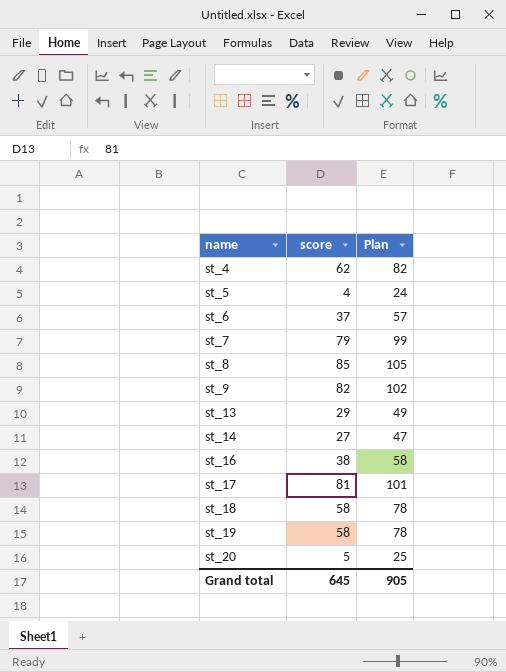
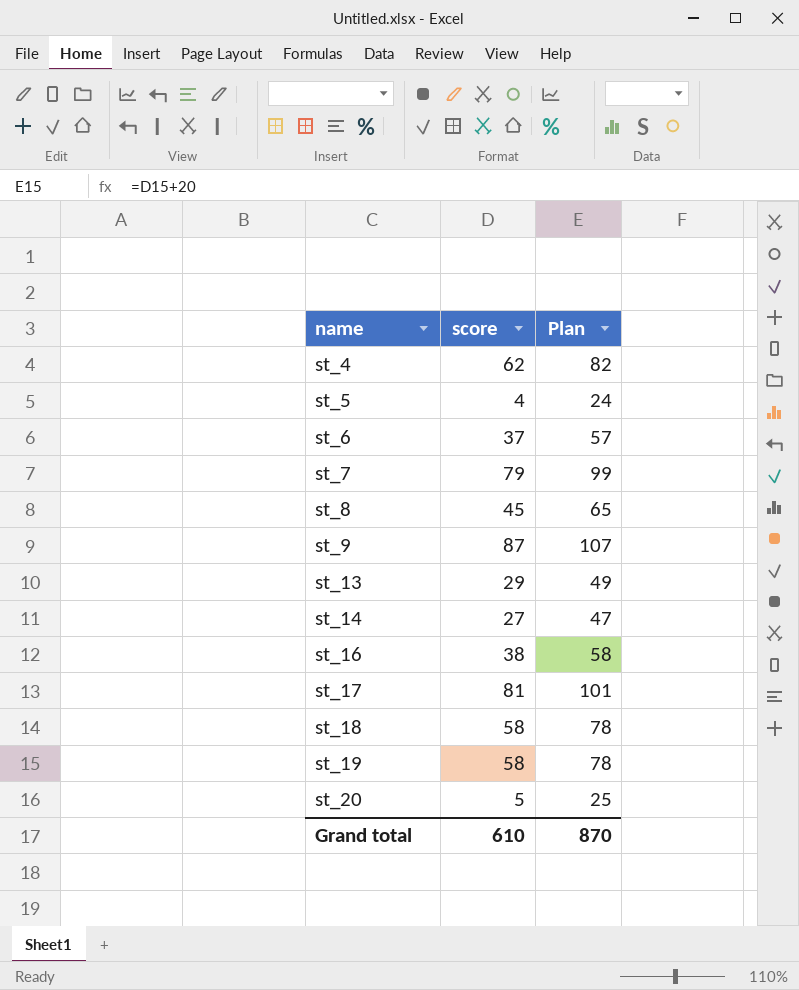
st_8 | score: 85 -> 45
st_8 | Plan: 105 -> 65
st_9 | score: 82 -> 87
st_9 | Plan: 102 -> 107
Grand total | score: 645 -> 610
Grand total | Plan: 905 -> 870

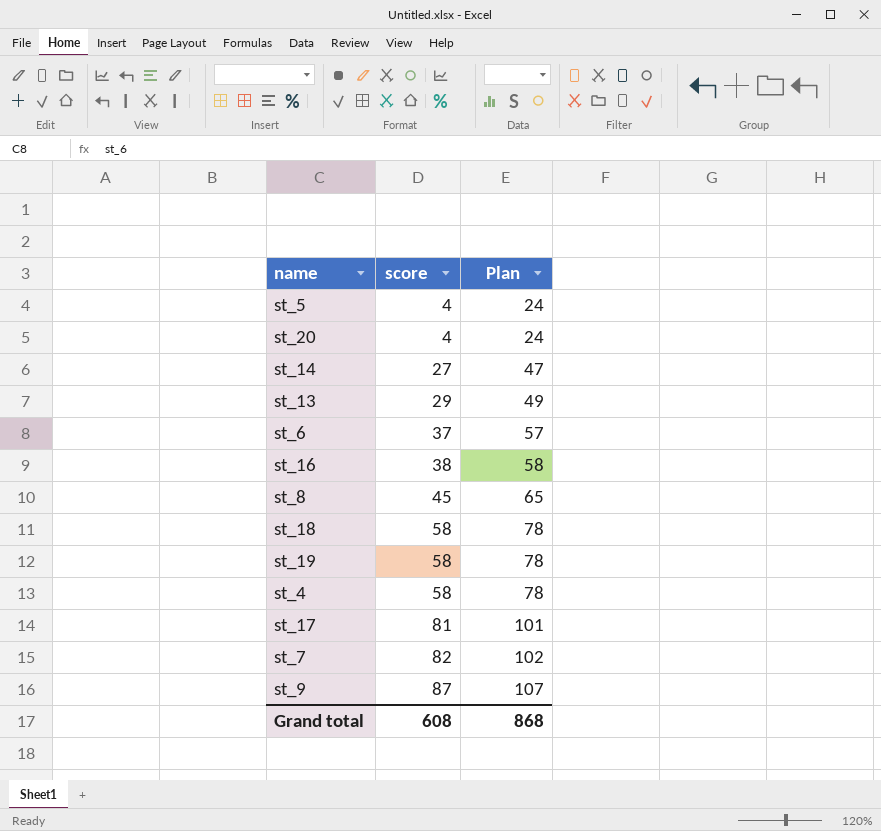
row order: name ascending -> score ascending
st_20 | score: 5 -> 4
st_20 | Plan: 25 -> 24
st_4 | score: 62 -> 58
st_4 | Plan: 82 -> 78
st_7 | score: 79 -> 82
st_7 | Plan: 99 -> 102
Grand total | score: 610 -> 608
Grand total | Plan: 870 -> 868

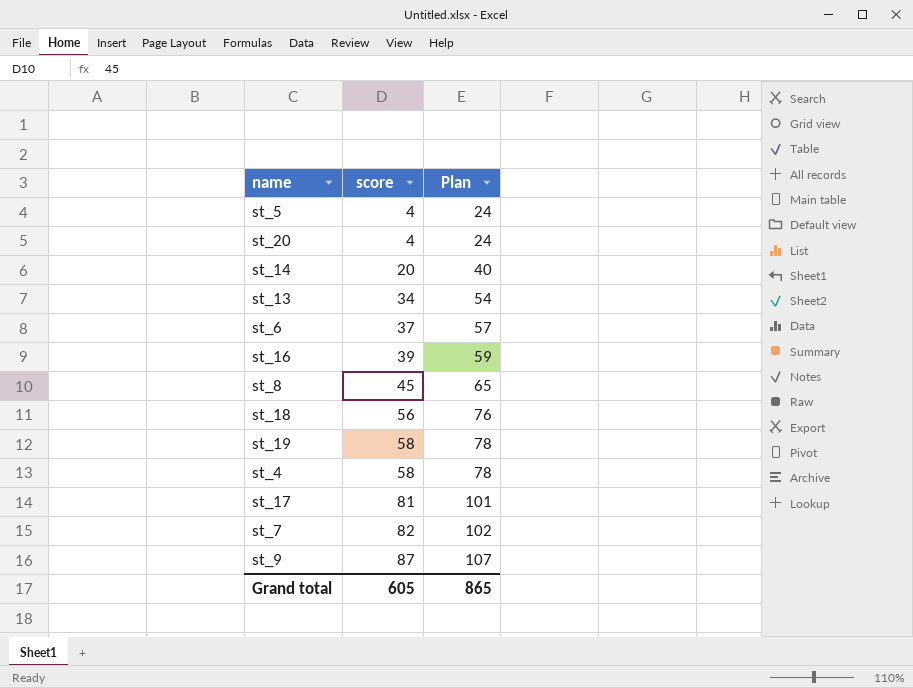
st_14 | score: 27 -> 20
st_14 | Plan: 47 -> 40
st_13 | score: 29 -> 34
st_13 | Plan: 49 -> 54
st_16 | score: 38 -> 39
st_16 | Plan: 58 -> 59
st_18 | score: 58 -> 56
st_18 | Plan: 78 -> 76
Grand total | score: 608 -> 605
Grand total | Plan: 868 -> 865

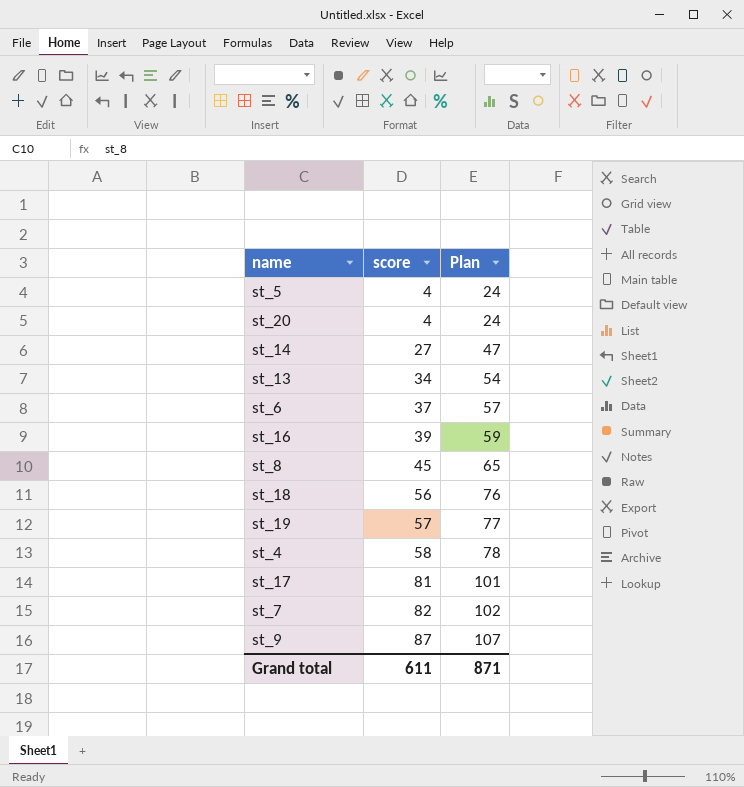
st_14 | score: 20 -> 27
st_14 | Plan: 40 -> 47
st_19 | score: 58 -> 57
st_19 | Plan: 78 -> 77
Grand total | score: 605 -> 611
Grand total | Plan: 865 -> 871

